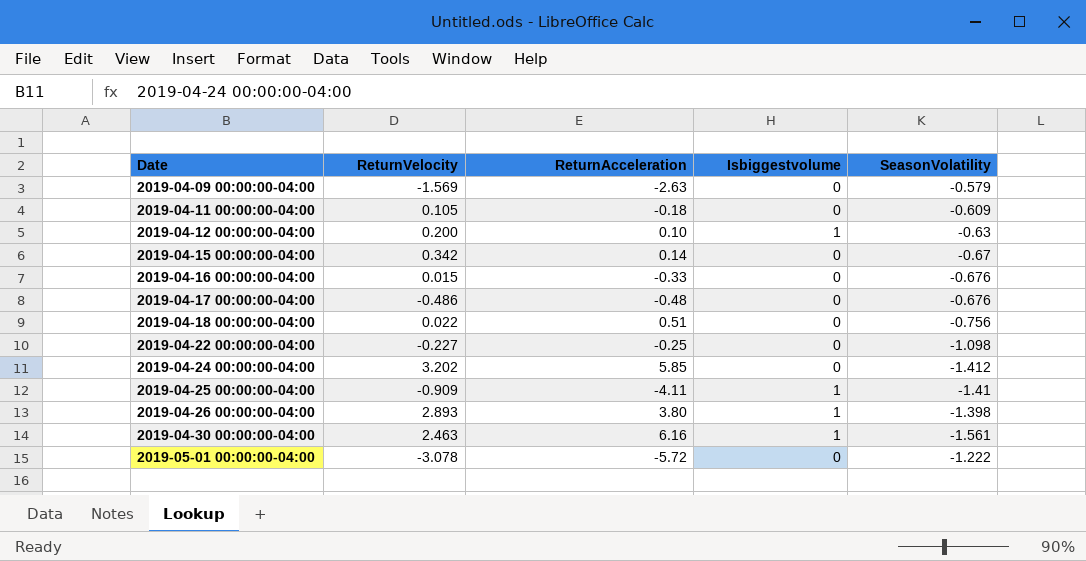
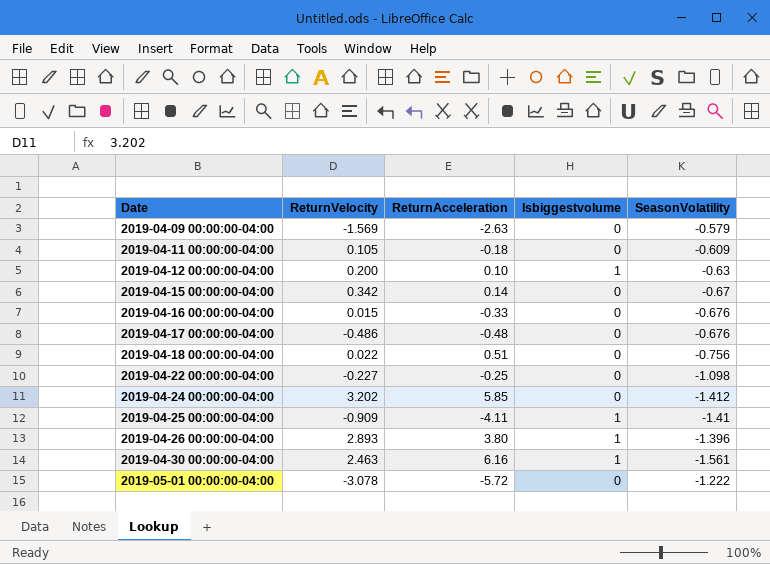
2019-04-26 00:00:00-04:00 | SeasonVolatility: -1.398 -> -1.396

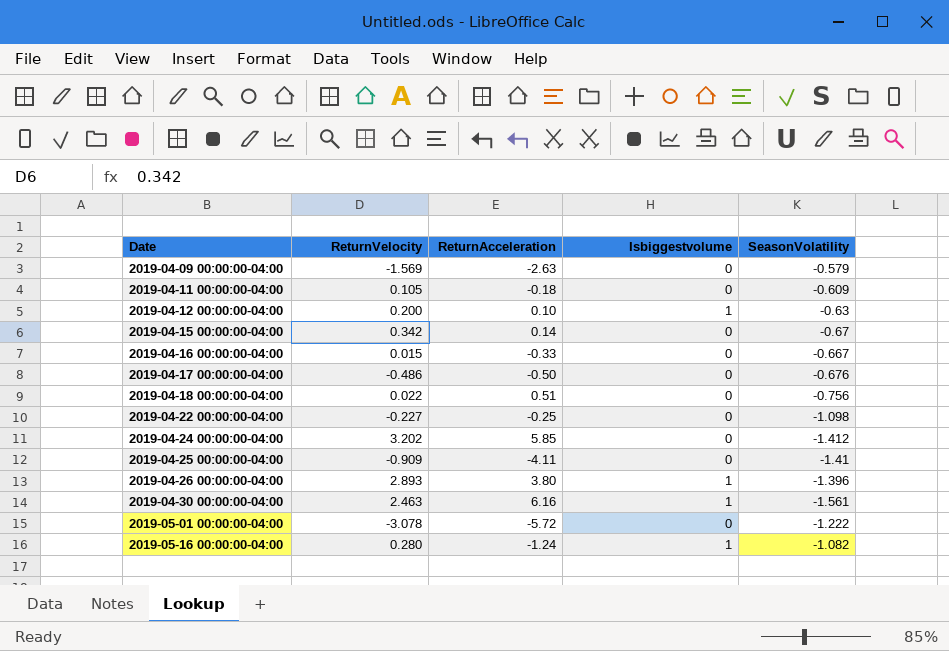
2019-04-16 00:00:00-04:00 | SeasonVolatility: -0.676 -> -0.667
2019-04-17 00:00:00-04:00 | ReturnAcceleration: -0.48 -> -0.50
2019-04-25 00:00:00-04:00 | Isbiggestvolume: 1 -> 0
row 2019-05-16 00:00:00-04:00: none -> 0.280 | -1.24 | 1 | -1.082

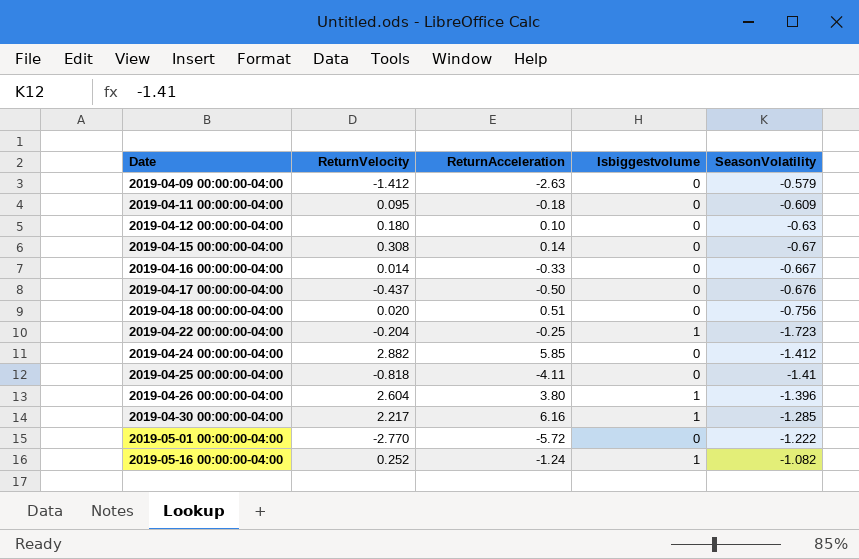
2019-04-09 00:00:00-04:00 | ReturnVelocity: -1.569 -> -1.412
2019-04-11 00:00:00-04:00 | ReturnVelocity: 0.105 -> 0.095
2019-04-12 00:00:00-04:00 | ReturnVelocity: 0.200 -> 0.180
2019-04-12 00:00:00-04:00 | Isbiggestvolume: 1 -> 0
2019-04-15 00:00:00-04:00 | ReturnVelocity: 0.342 -> 0.308
2019-04-16 00:00:00-04:00 | ReturnVelocity: 0.015 -> 0.014
2019-04-17 00:00:00-04:00 | ReturnVelocity: -0.486 -> -0.437
2019-04-18 00:00:00-04:00 | ReturnVelocity: 0.022 -> 0.020
2019-04-22 00:00:00-04:00 | ReturnVelocity: -0.227 -> -0.204
2019-04-22 00:00:00-04:00 | Isbiggestvolume: 0 -> 1
2019-04-22 00:00:00-04:00 | SeasonVolatility: -1.098 -> -1.723
2019-04-24 00:00:00-04:00 | ReturnVelocity: 3.202 -> 2.882
2019-04-25 00:00:00-04:00 | ReturnVelocity: -0.909 -> -0.818
2019-04-26 00:00:00-04:00 | ReturnVelocity: 2.893 -> 2.604
2019-04-30 00:00:00-04:00 | ReturnVelocity: 2.463 -> 2.217
2019-04-30 00:00:00-04:00 | SeasonVolatility: -1.561 -> -1.285
2019-05-01 00:00:00-04:00 | ReturnVelocity: -3.078 -> -2.770
2019-05-16 00:00:00-04:00 | ReturnVelocity: 0.280 -> 0.252

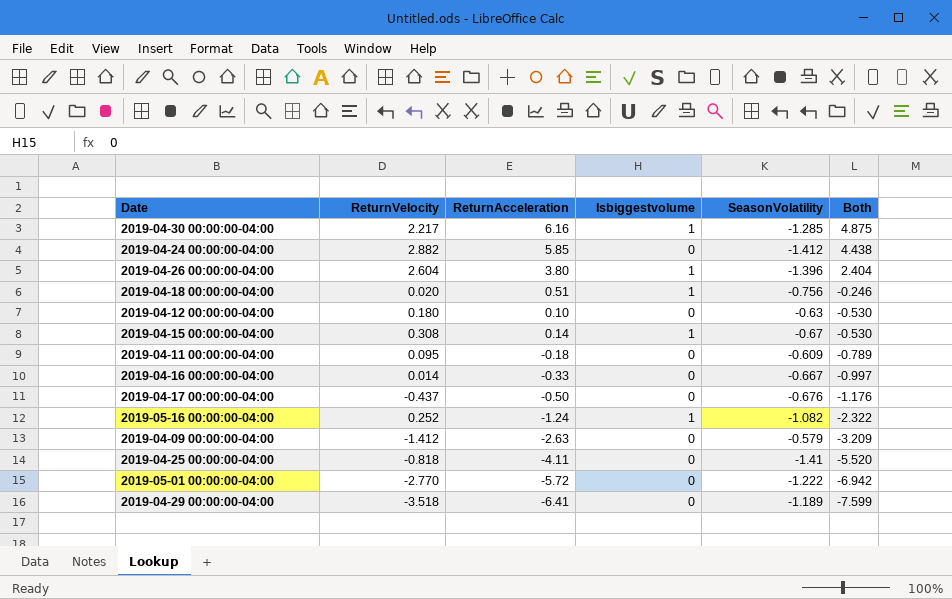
row order: Date ascending -> Both descending
column Both | formula: none -> [ReturnAcceleration] + [SeasonVolatility]
row 2019-04-22 00:00:00-04:00: -0.204 | -0.25 | 1 | -1.723 -> none
2019-04-18 00:00:00-04:00 | Isbiggestvolume: 0 -> 1
2019-04-15 00:00:00-04:00 | Isbiggestvolume: 0 -> 1
row 2019-04-29 00:00:00-04:00: none -> -3.518 | -6.41 | 0 | -1.189 | -7.599

